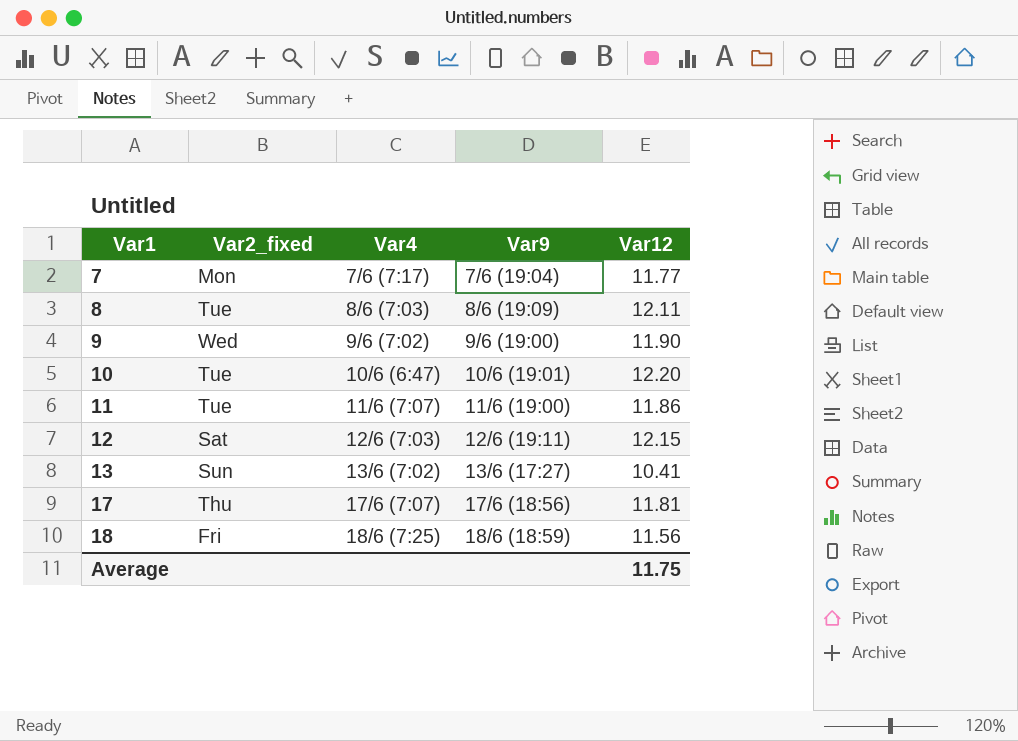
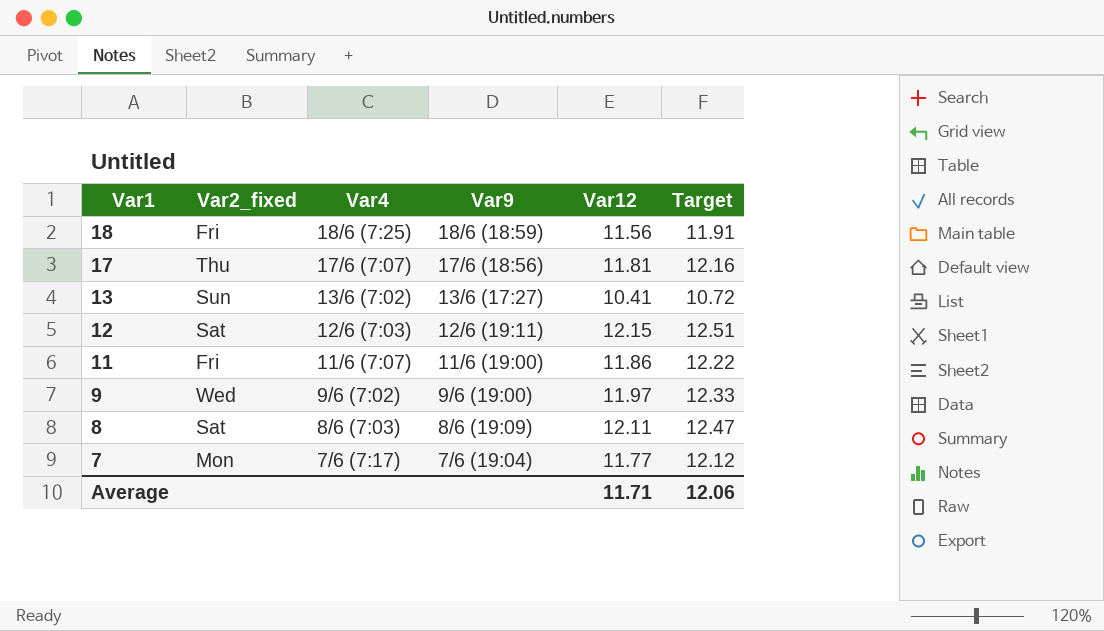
row order: Var1 ascending -> Var1 descending
column Target | formula: none -> [Var12] * 1.03
row 10: Tue | 10/6 (6:47) | 10/6 (19:01) | 12.20 -> none
11 | Var2_fixed: Tue -> Fri
9 | Var12: 11.90 -> 11.97
8 | Var2_fixed: Tue -> Sat
Average | Var12: 11.75 -> 11.71

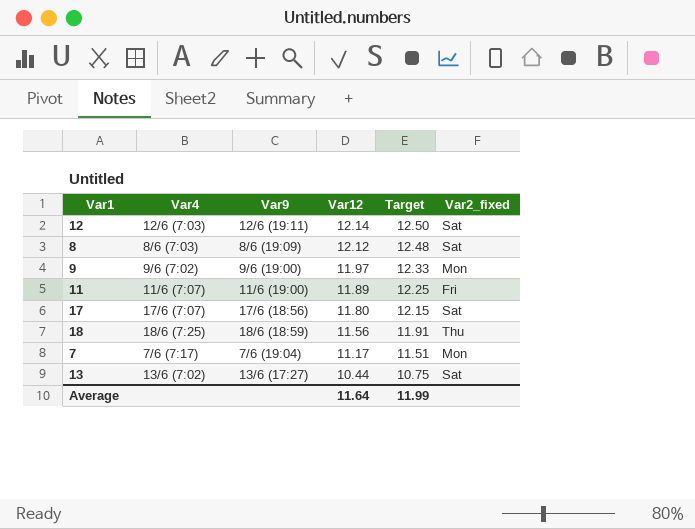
row order: Var1 descending -> Var12 descending
column Var2_fixed | position: 2 -> 6
12 | Var12: 12.15 -> 12.14
12 | Target: 12.51 -> 12.50
8 | Var12: 12.11 -> 12.12
8 | Target: 12.47 -> 12.48
9 | Var2_fixed: Wed -> Mon
11 | Var12: 11.86 -> 11.89
11 | Target: 12.22 -> 12.25
17 | Var12: 11.81 -> 11.80
17 | Target: 12.16 -> 12.15
17 | Var2_fixed: Thu -> Sat
18 | Var2_fixed: Fri -> Thu
7 | Var12: 11.77 -> 11.17
7 | Target: 12.12 -> 11.51
13 | Var12: 10.41 -> 10.44
13 | Target: 10.72 -> 10.75
13 | Var2_fixed: Sun -> Sat
Average | Var12: 11.71 -> 11.64
Average | Target: 12.06 -> 11.99

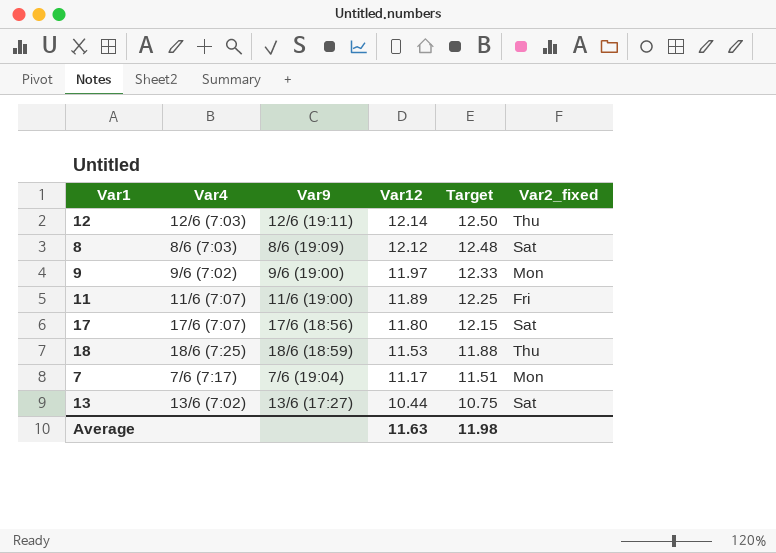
12 | Var2_fixed: Sat -> Thu
18 | Var12: 11.56 -> 11.53
18 | Target: 11.91 -> 11.88
Average | Var12: 11.64 -> 11.63
Average | Target: 11.99 -> 11.98

